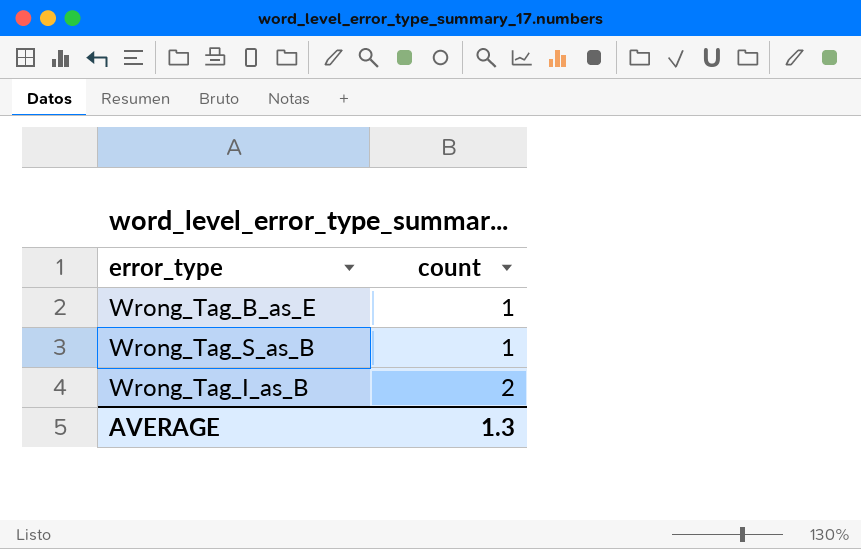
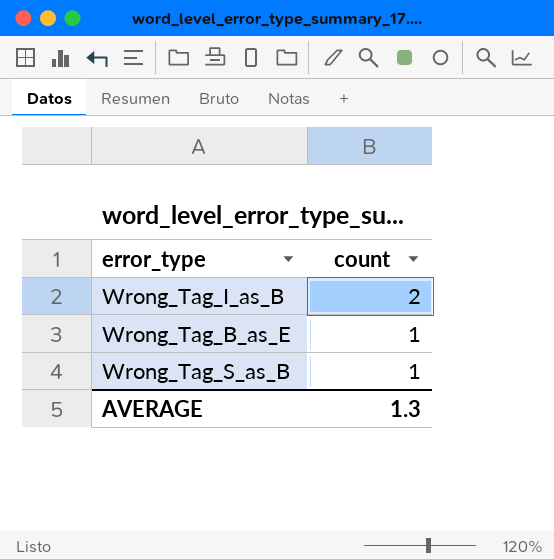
row order: count ascending -> count descending

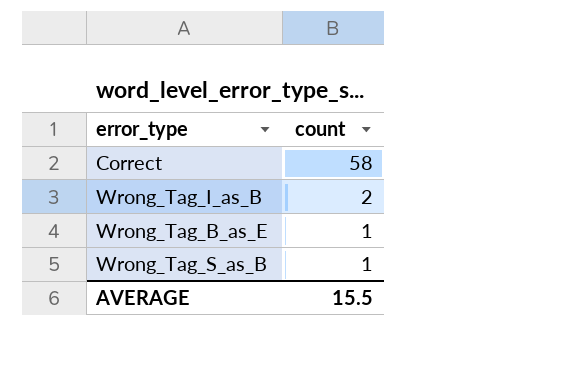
row Correct: none -> 58
AVERAGE | count: 1.3 -> 15.5

